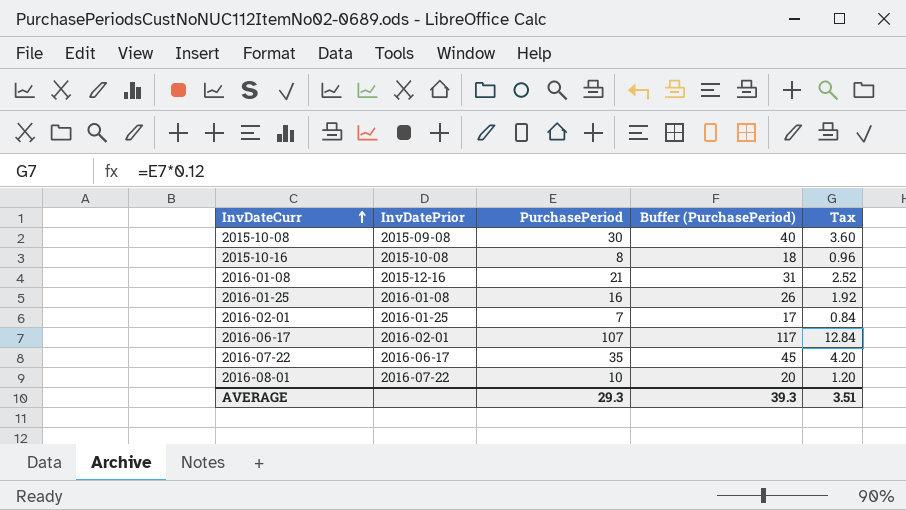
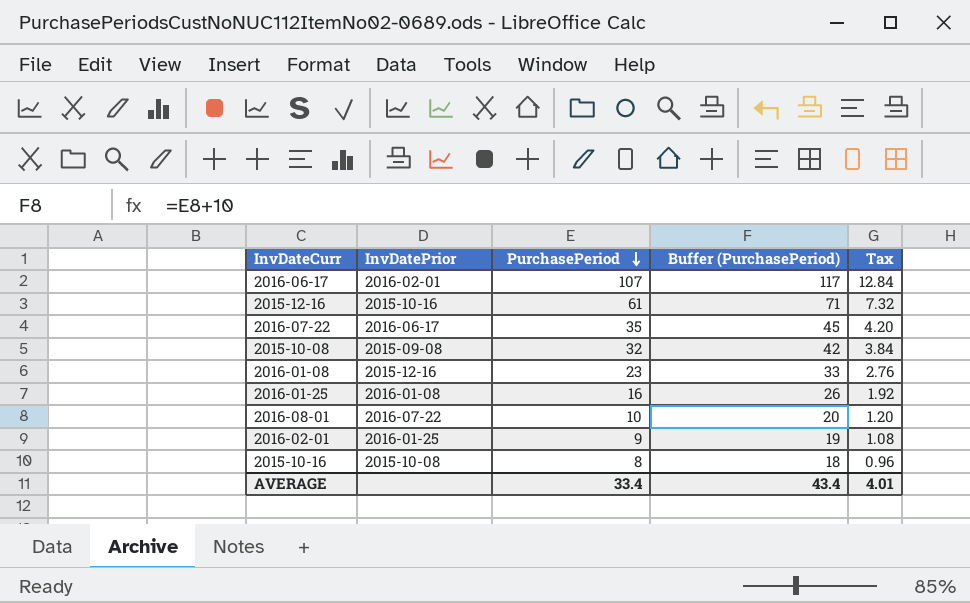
row order: InvDateCurr ascending -> PurchasePeriod descending
row 2015-12-16: none -> 2015-10-16 | 61 | 71 | 7.32
2015-10-08 | PurchasePeriod: 30 -> 32
2015-10-08 | Buffer (PurchasePeriod): 40 -> 42
2015-10-08 | Tax: 3.60 -> 3.84
2016-01-08 | PurchasePeriod: 21 -> 23
2016-01-08 | Buffer (PurchasePeriod): 31 -> 33
2016-01-08 | Tax: 2.52 -> 2.76
2016-02-01 | PurchasePeriod: 7 -> 9
2016-02-01 | Buffer (PurchasePeriod): 17 -> 19
2016-02-01 | Tax: 0.84 -> 1.08
AVERAGE | PurchasePeriod: 29.3 -> 33.4
AVERAGE | Buffer (PurchasePeriod): 39.3 -> 43.4
AVERAGE | Tax: 3.51 -> 4.01

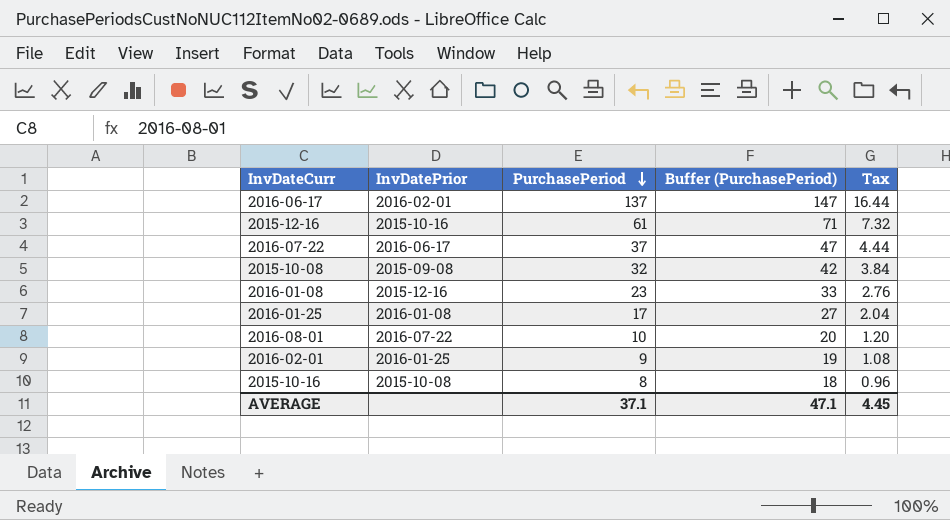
2016-06-17 | PurchasePeriod: 107 -> 137
2016-06-17 | Buffer (PurchasePeriod): 117 -> 147
2016-06-17 | Tax: 12.84 -> 16.44
2016-07-22 | PurchasePeriod: 35 -> 37
2016-07-22 | Buffer (PurchasePeriod): 45 -> 47
2016-07-22 | Tax: 4.20 -> 4.44
2016-01-25 | PurchasePeriod: 16 -> 17
2016-01-25 | Buffer (PurchasePeriod): 26 -> 27
2016-01-25 | Tax: 1.92 -> 2.04
AVERAGE | PurchasePeriod: 33.4 -> 37.1
AVERAGE | Buffer (PurchasePeriod): 43.4 -> 47.1
AVERAGE | Tax: 4.01 -> 4.45

